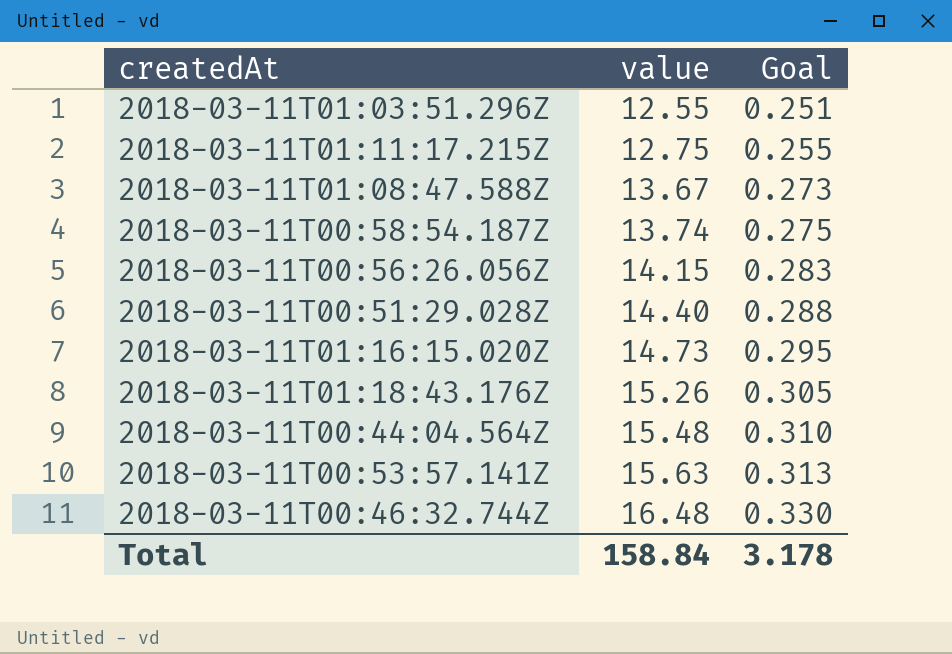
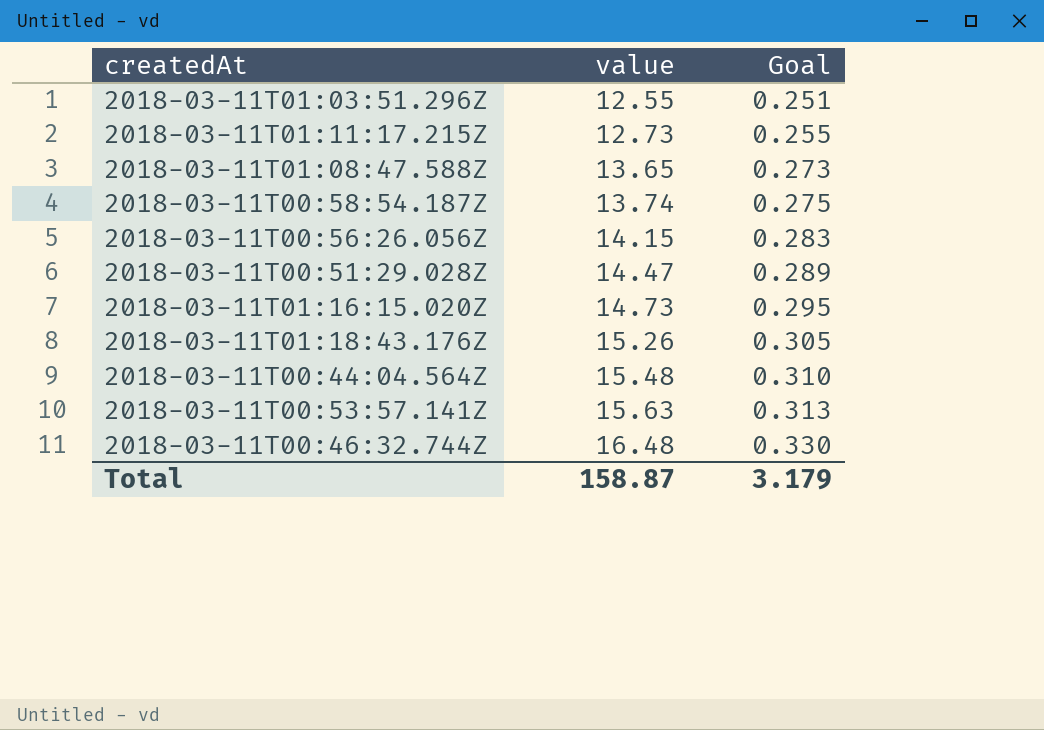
2018-03-11T01:11:17.215Z | value: 12.75 -> 12.73
2018-03-11T01:08:47.588Z | value: 13.67 -> 13.65
2018-03-11T00:51:29.028Z | value: 14.40 -> 14.47
2018-03-11T00:51:29.028Z | Goal: 0.288 -> 0.289
Total | value: 158.84 -> 158.87
Total | Goal: 3.178 -> 3.179

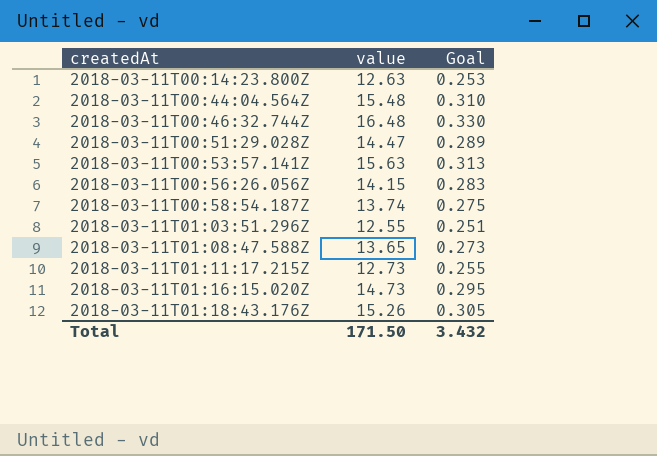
row order: value ascending -> createdAt ascending
row 2018-03-11T00:14:23.800Z: none -> 12.63 | 0.253
Total | value: 158.87 -> 171.50
Total | Goal: 3.179 -> 3.432

